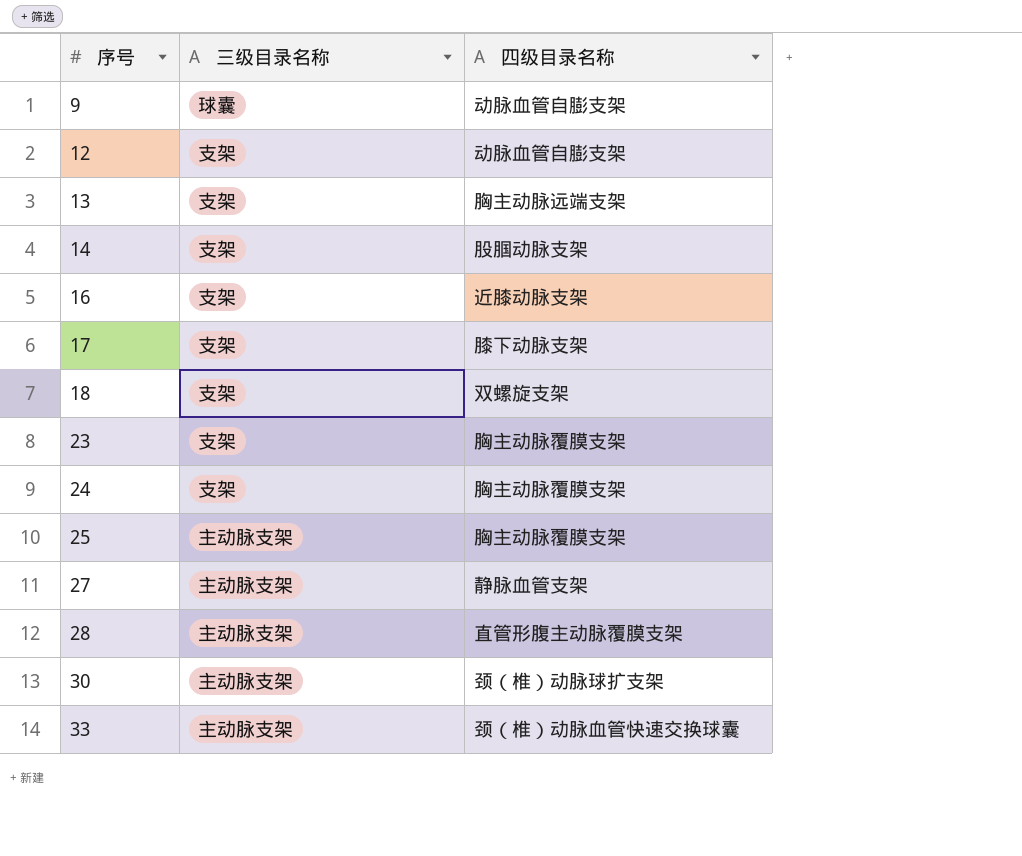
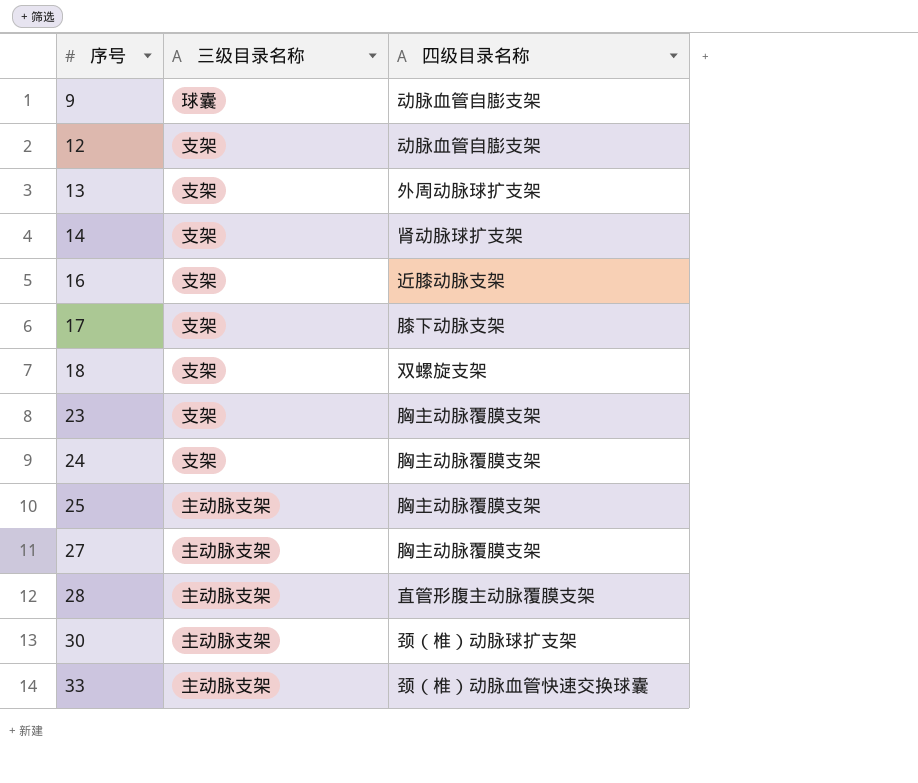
13 | 四级目录名称: 胸主动脉远端支架 -> 外周动脉球扩支架
14 | 四级目录名称: 股腘动脉支架 -> 肾动脉球扩支架
27 | 四级目录名称: 静脉血管支架 -> 胸主动脉覆膜支架

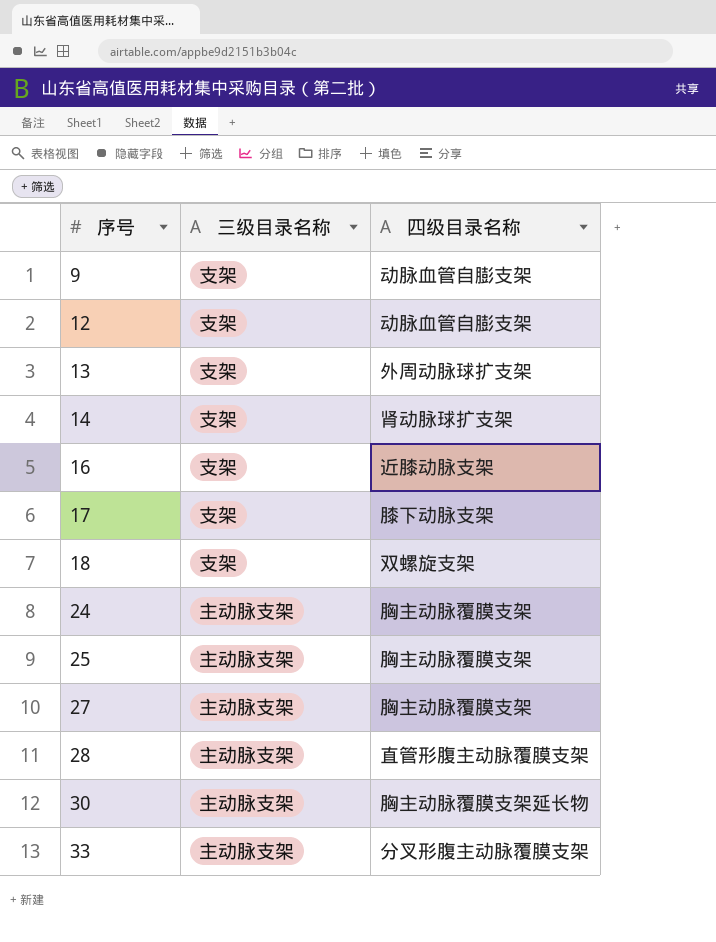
row 23: 支架 | 胸主动脉覆膜支架 -> none
9 | 三级目录名称: 球囊 -> 支架
24 | 三级目录名称: 支架 -> 主动脉支架
30 | 四级目录名称: 颈（椎）动脉球扩支架 -> 胸主动脉覆膜支架延长物
33 | 四级目录名称: 颈（椎）动脉血管快速交换球囊 -> 分叉形腹主动脉覆膜支架

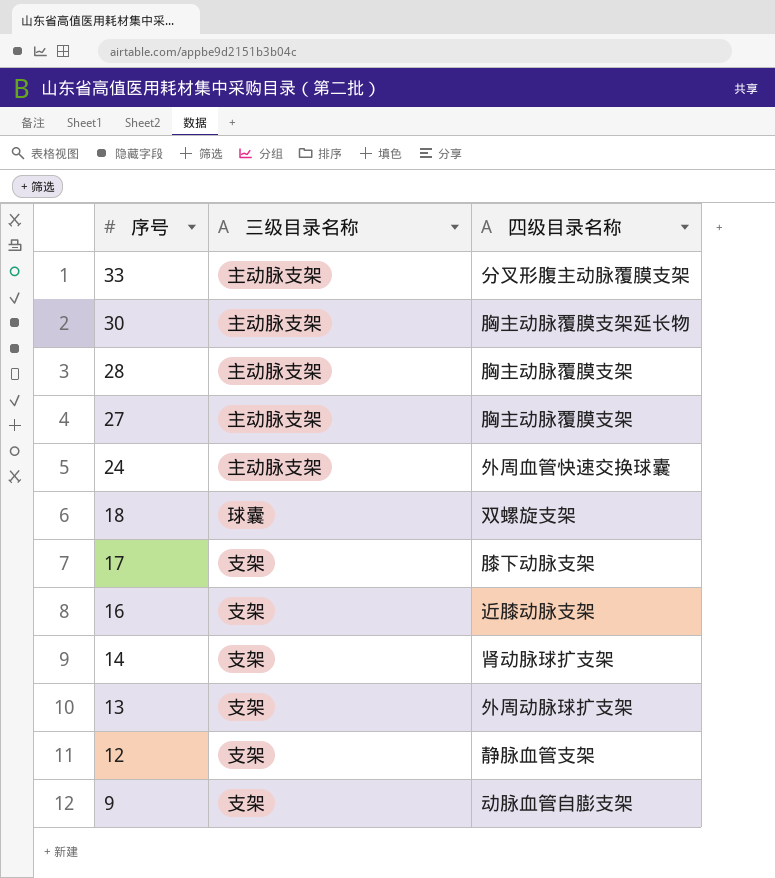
row order: 序号 ascending -> 序号 descending
row 25: 主动脉支架 | 胸主动脉覆膜支架 -> none
28 | 四级目录名称: 直管形腹主动脉覆膜支架 -> 胸主动脉覆膜支架
24 | 四级目录名称: 胸主动脉覆膜支架 -> 外周血管快速交换球囊
18 | 三级目录名称: 支架 -> 球囊
12 | 四级目录名称: 动脉血管自膨支架 -> 静脉血管支架

